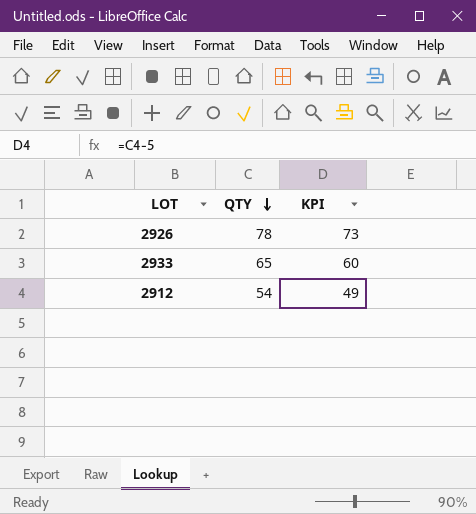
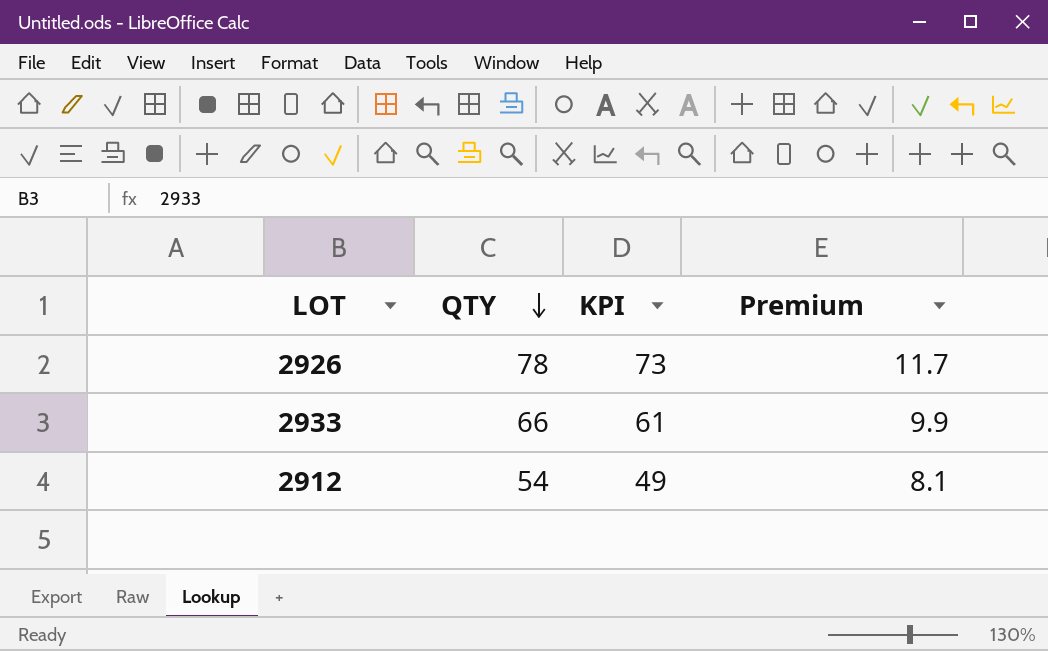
column Premium | formula: none -> [QTY] * 0.15
2933 | QTY: 65 -> 66
2933 | KPI: 60 -> 61

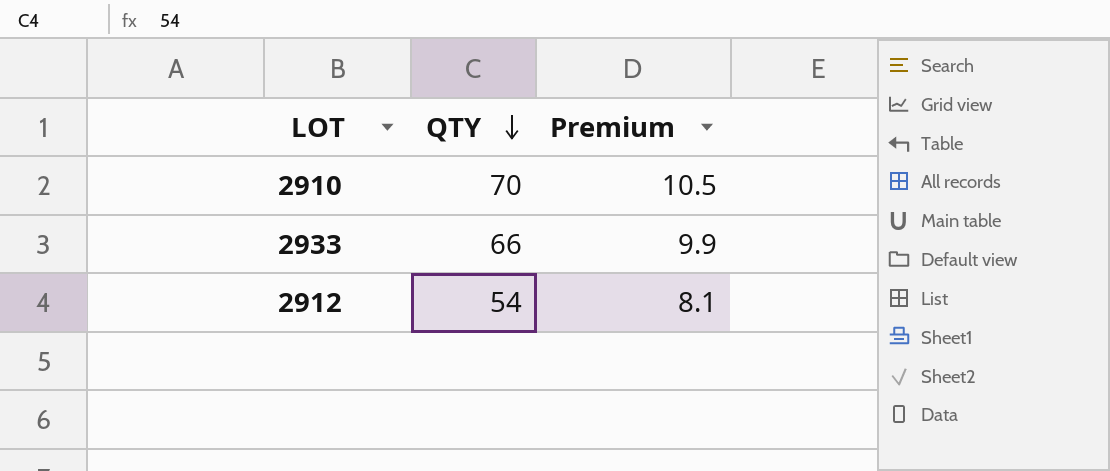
column KPI | formula: [QTY] - 5 -> none
row 2926: 78 | 73 | 11.7 -> none
row 2910: none -> 70 | 10.5

